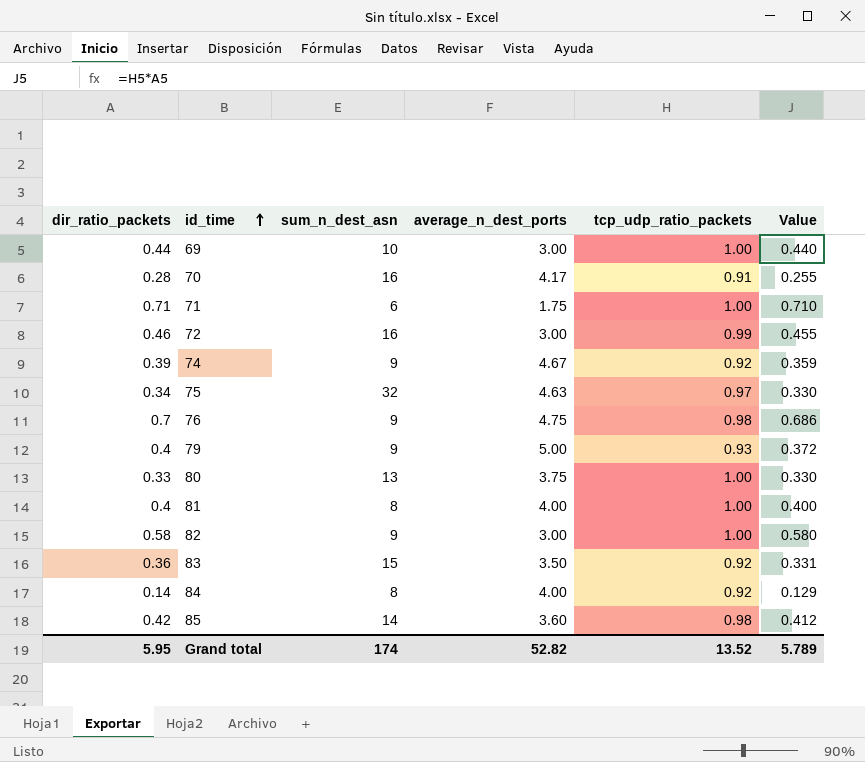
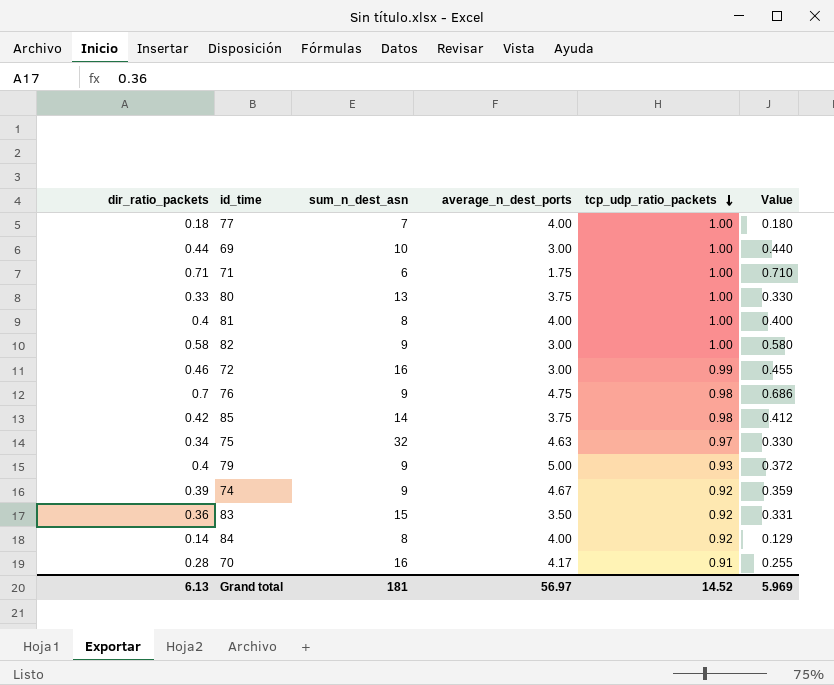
row order: id_time ascending -> tcp_udp_ratio_packets descending
row 77: none -> 0.18 | 7 | 4.00 | 1.00 | 0.180
85 | average_n_dest_ports: 3.60 -> 3.75
Grand total | dir_ratio_packets: 5.95 -> 6.13
Grand total | sum_n_dest_asn: 174 -> 181
Grand total | average_n_dest_ports: 52.82 -> 56.97
Grand total | tcp_udp_ratio_packets: 13.52 -> 14.52
Grand total | Value: 5.789 -> 5.969

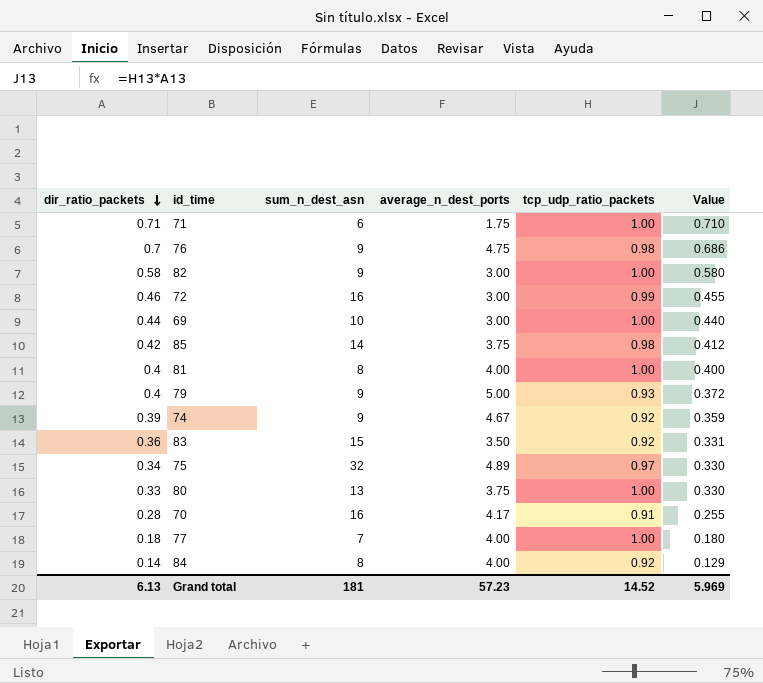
row order: tcp_udp_ratio_packets descending -> dir_ratio_packets descending
75 | average_n_dest_ports: 4.63 -> 4.89
Grand total | average_n_dest_ports: 56.97 -> 57.23

